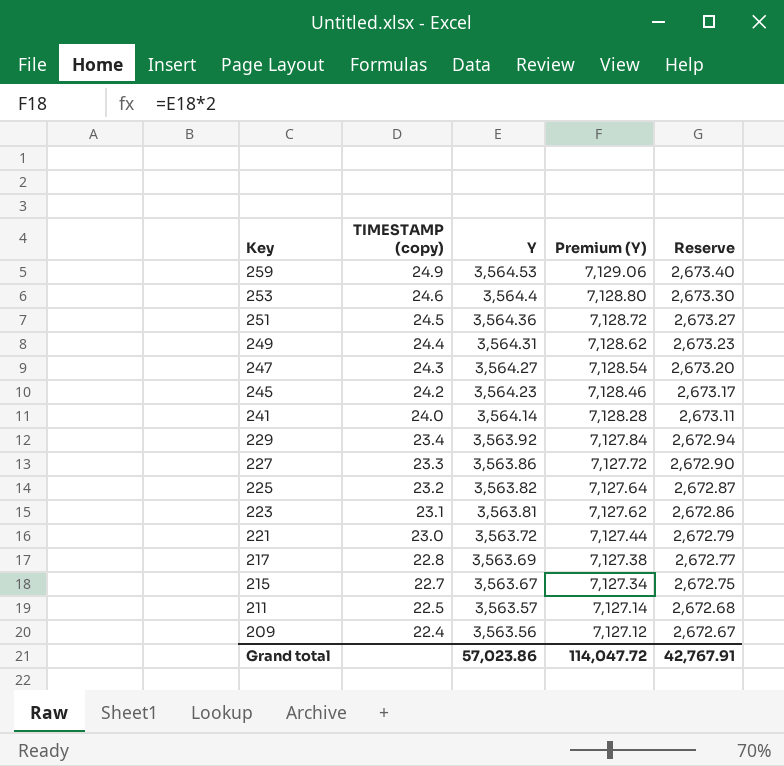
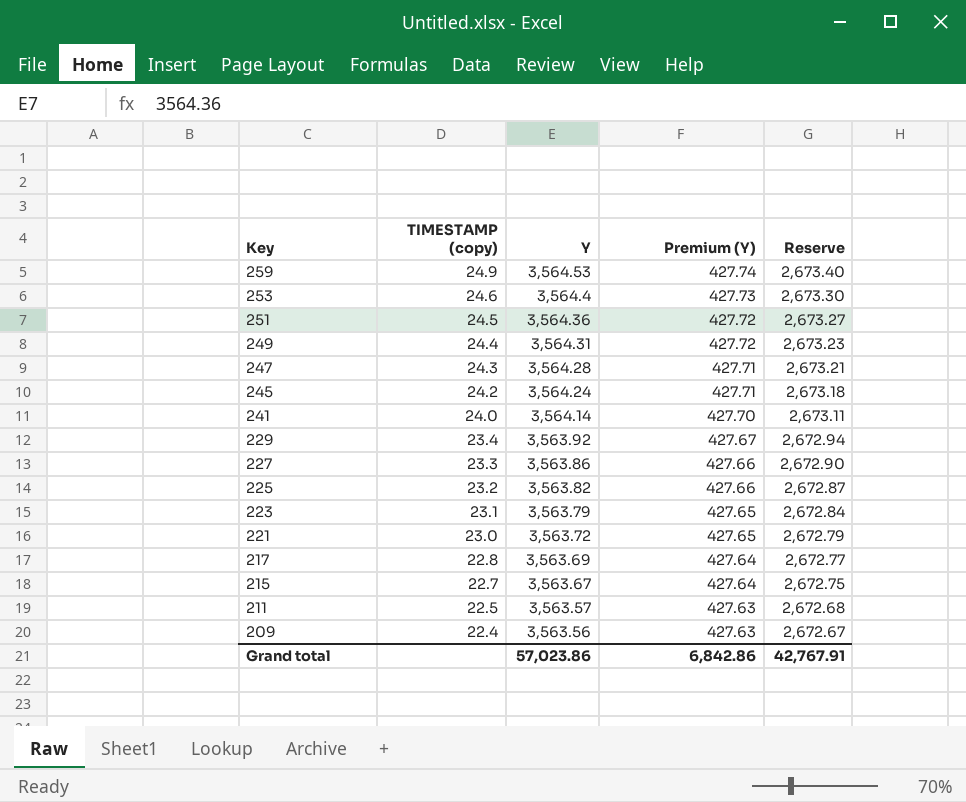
column Premium (Y) | formula: [Y] * 2 -> [Y] * 0.12
247 | Y: 3,564.27 -> 3,564.28
247 | Reserve: 2,673.20 -> 2,673.21
245 | Y: 3,564.23 -> 3,564.24
245 | Reserve: 2,673.17 -> 2,673.18
223 | Y: 3,563.81 -> 3,563.79
223 | Reserve: 2,672.86 -> 2,672.84
Grand total | Premium (Y): 114,047.72 -> 6,842.86

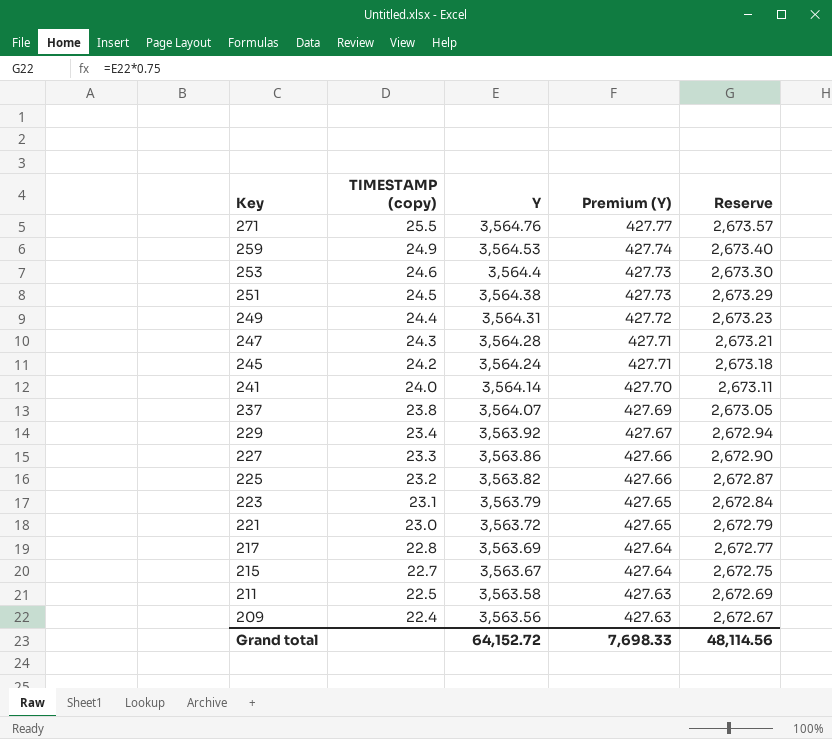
row 271: none -> 25.5 | 3,564.76 | 427.77 | 2,673.57
251 | Y: 3,564.36 -> 3,564.38
251 | Premium (Y): 427.72 -> 427.73
251 | Reserve: 2,673.27 -> 2,673.29
row 237: none -> 23.8 | 3,564.07 | 427.69 | 2,673.05
211 | Y: 3,563.57 -> 3,563.58
211 | Reserve: 2,672.68 -> 2,672.69
Grand total | Y: 57,023.86 -> 64,152.72
Grand total | Premium (Y): 6,842.86 -> 7,698.33
Grand total | Reserve: 42,767.91 -> 48,114.56

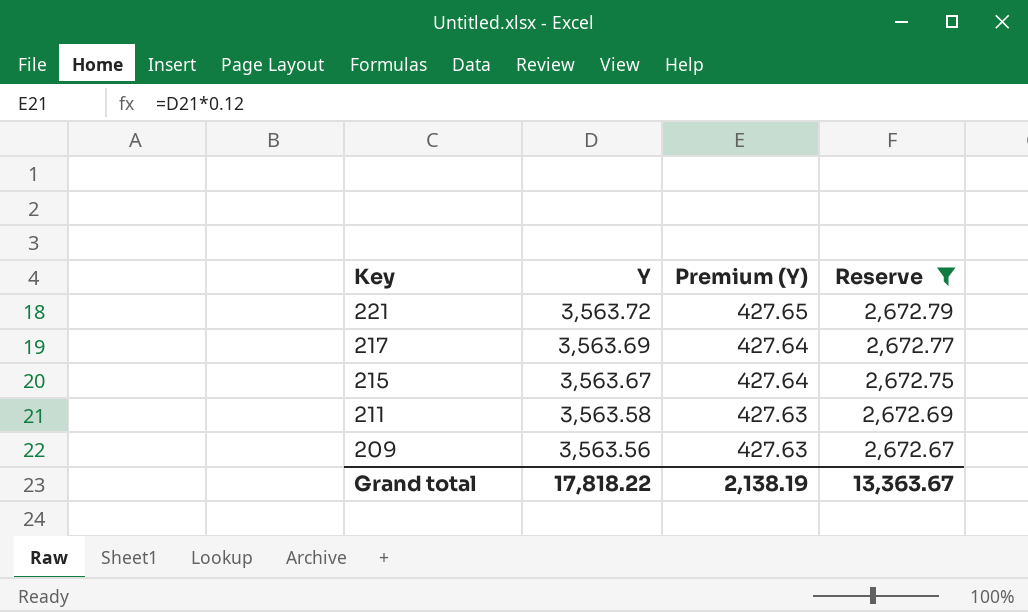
filter: none -> Reserve <= 2,672.79
column TIMESTAMP (copy) | position: 2 -> none
Grand total | Y: 64,152.72 -> 17,818.22
Grand total | Premium (Y): 7,698.33 -> 2,138.19
Grand total | Reserve: 48,114.56 -> 13,363.67

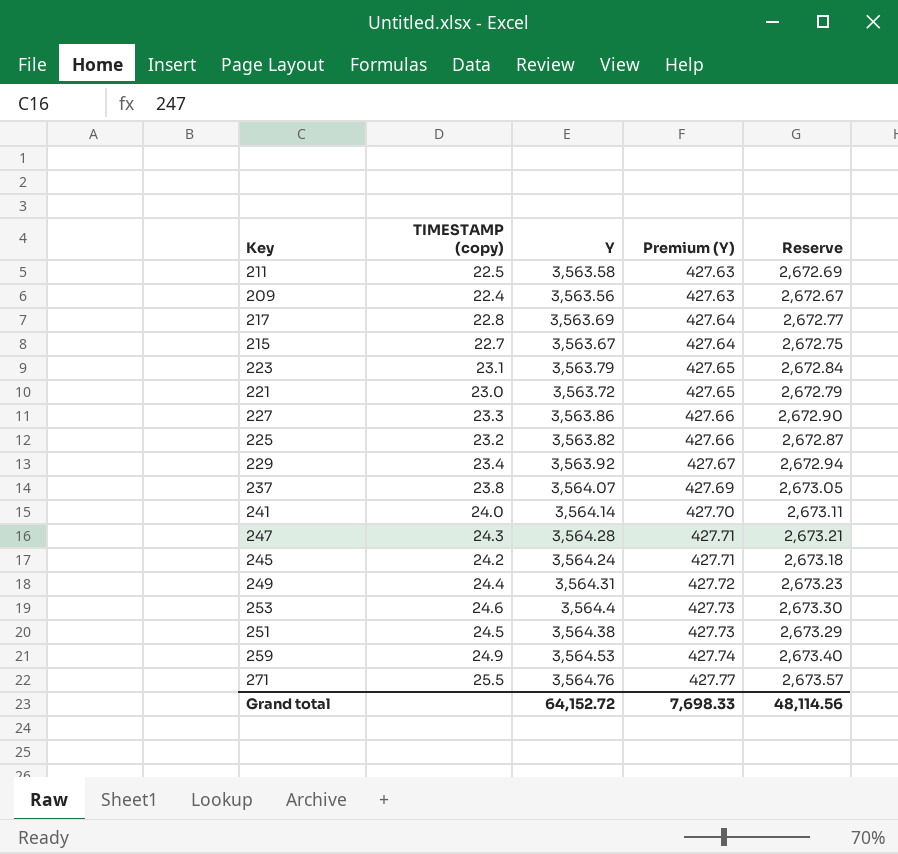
filter: Reserve <= 2,672.79 -> none
row order: Key descending -> Premium (Y) ascending
column TIMESTAMP (copy) | position: none -> 2
Grand total | Y: 17,818.22 -> 64,152.72
Grand total | Premium (Y): 2,138.19 -> 7,698.33
Grand total | Reserve: 13,363.67 -> 48,114.56

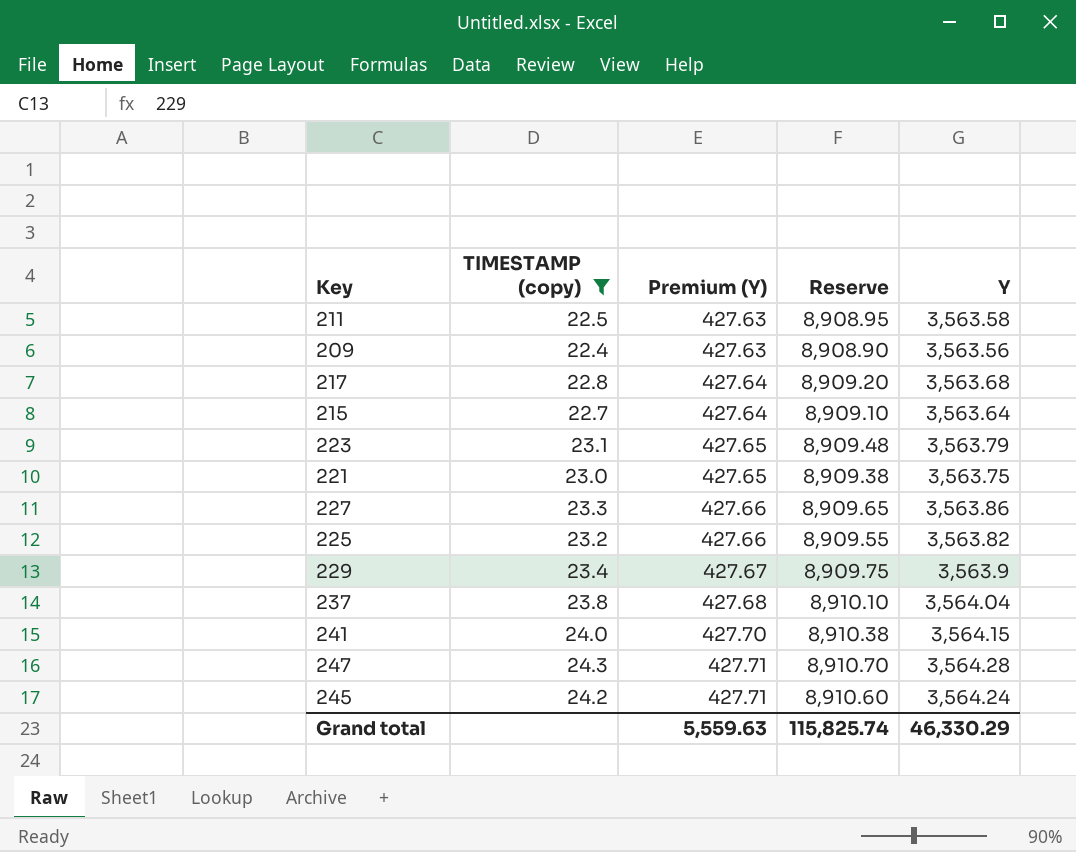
filter: none -> TIMESTAMP (copy) <= 24.3
column Reserve | formula: [Y] * 0.75 -> [Y] * 2.5
column Y | position: 3 -> 5
217 | Y: 3,563.69 -> 3,563.68
215 | Y: 3,563.67 -> 3,563.64
221 | Y: 3,563.72 -> 3,563.75
229 | Y: 3,563.92 -> 3,563.9
237 | Premium (Y): 427.69 -> 427.68
237 | Y: 3,564.07 -> 3,564.04
241 | Y: 3,564.14 -> 3,564.15
Grand total | Premium (Y): 7,698.33 -> 5,559.63
Grand total | Reserve: 48,114.56 -> 115,825.74
Grand total | Y: 64,152.72 -> 46,330.29

